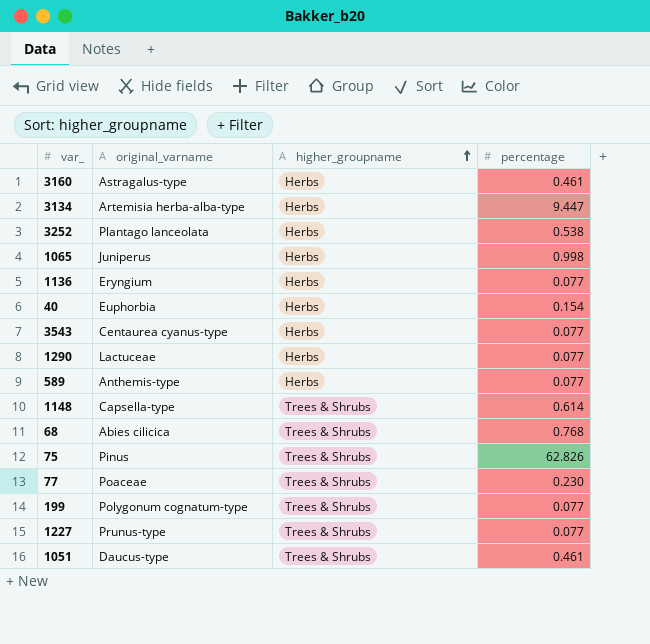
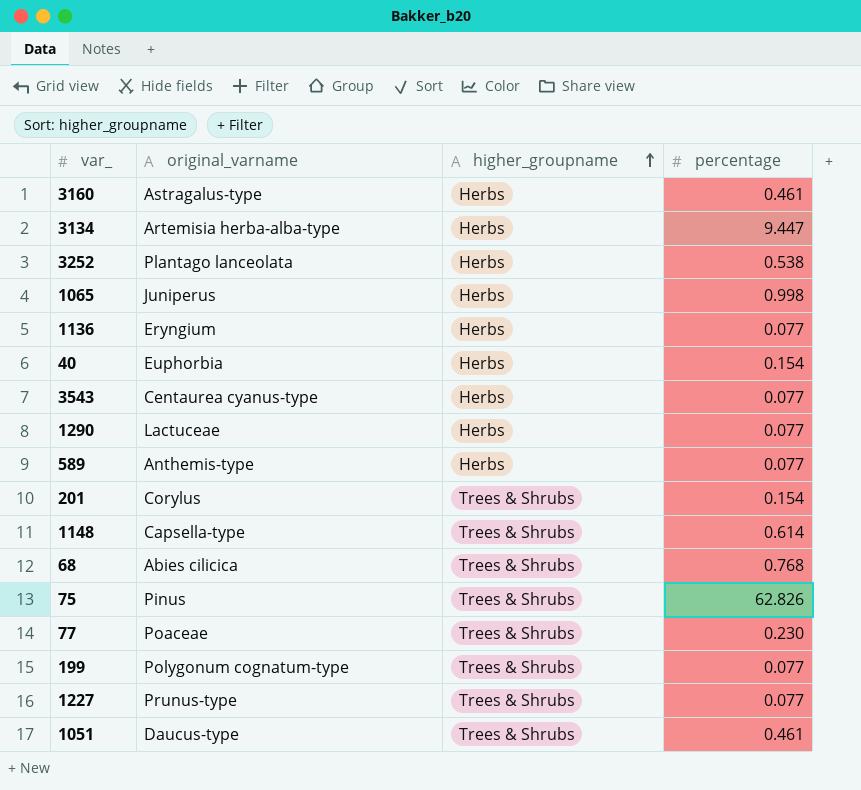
row 201: none -> Corylus | Trees & Shrubs | 0.154

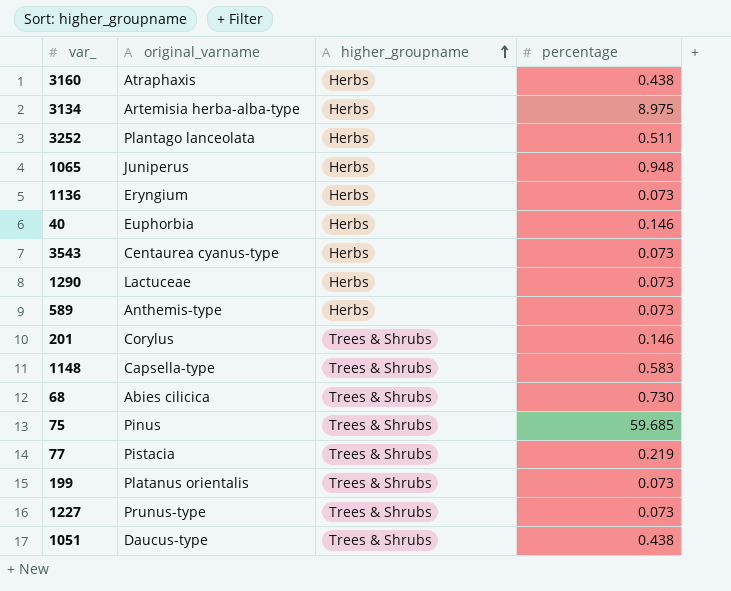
3160 | original_varname: Astragalus-type -> Atraphaxis
3160 | percentage: 0.461 -> 0.438
3134 | percentage: 9.447 -> 8.975
3252 | percentage: 0.538 -> 0.511
1065 | percentage: 0.998 -> 0.948
1136 | percentage: 0.077 -> 0.073
40 | percentage: 0.154 -> 0.146
3543 | percentage: 0.077 -> 0.073
1290 | percentage: 0.077 -> 0.073
589 | percentage: 0.077 -> 0.073
201 | percentage: 0.154 -> 0.146
1148 | percentage: 0.614 -> 0.583
68 | percentage: 0.768 -> 0.730
75 | percentage: 62.826 -> 59.685
77 | original_varname: Poaceae -> Pistacia
77 | percentage: 0.230 -> 0.219
199 | original_varname: Polygonum cognatum-type -> Platanus orientalis
199 | percentage: 0.077 -> 0.073
1227 | percentage: 0.077 -> 0.073
1051 | percentage: 0.461 -> 0.438

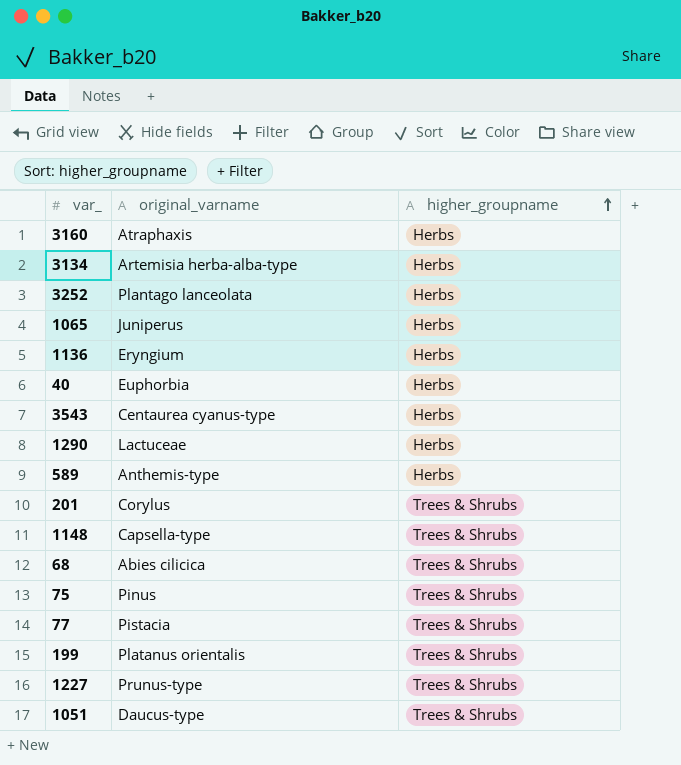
column percentage | position: 4 -> none

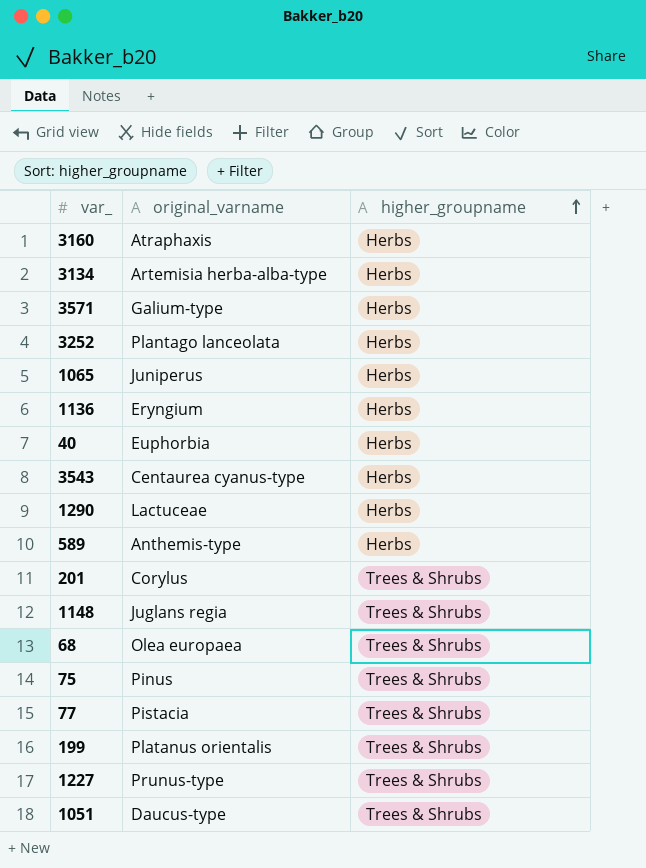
row 3571: none -> Galium-type | Herbs
1148 | original_varname: Capsella-type -> Juglans regia
68 | original_varname: Abies cilicica -> Olea europaea

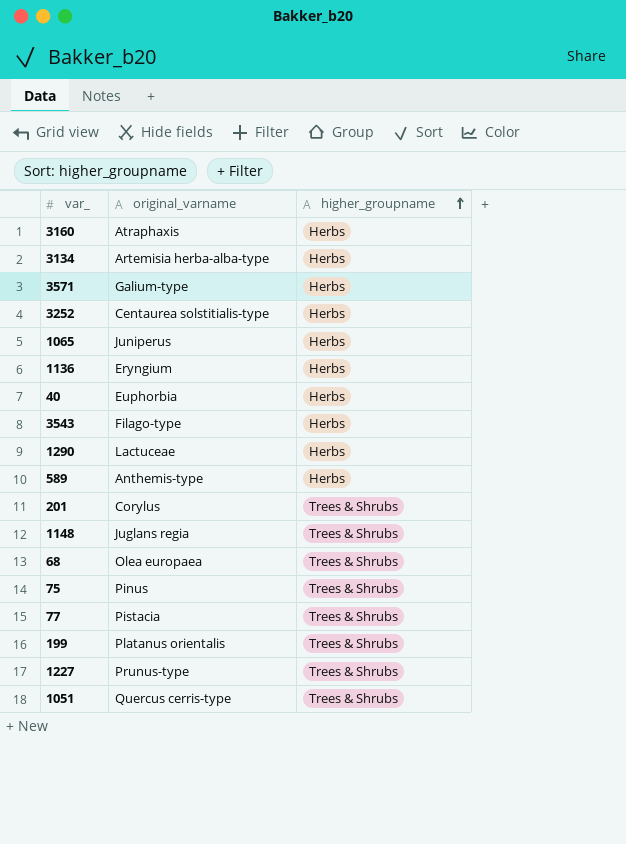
3252 | original_varname: Plantago lanceolata -> Centaurea solstitialis-type
3543 | original_varname: Centaurea cyanus-type -> Filago-type
1051 | original_varname: Daucus-type -> Quercus cerris-type

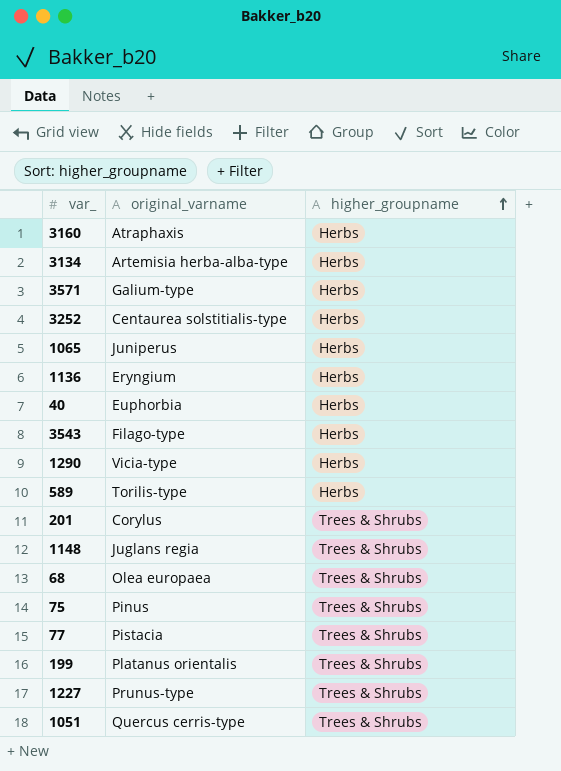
1290 | original_varname: Lactuceae -> Vicia-type
589 | original_varname: Anthemis-type -> Torilis-type

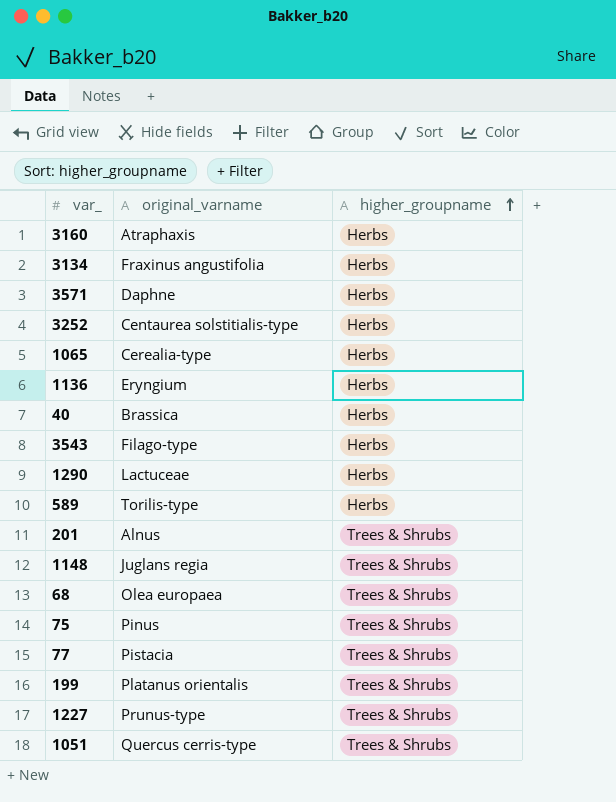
3134 | original_varname: Artemisia herba-alba-type -> Fraxinus angustifolia
3571 | original_varname: Galium-type -> Daphne
1065 | original_varname: Juniperus -> Cerealia-type
40 | original_varname: Euphorbia -> Brassica
1290 | original_varname: Vicia-type -> Lactuceae
201 | original_varname: Corylus -> Alnus

